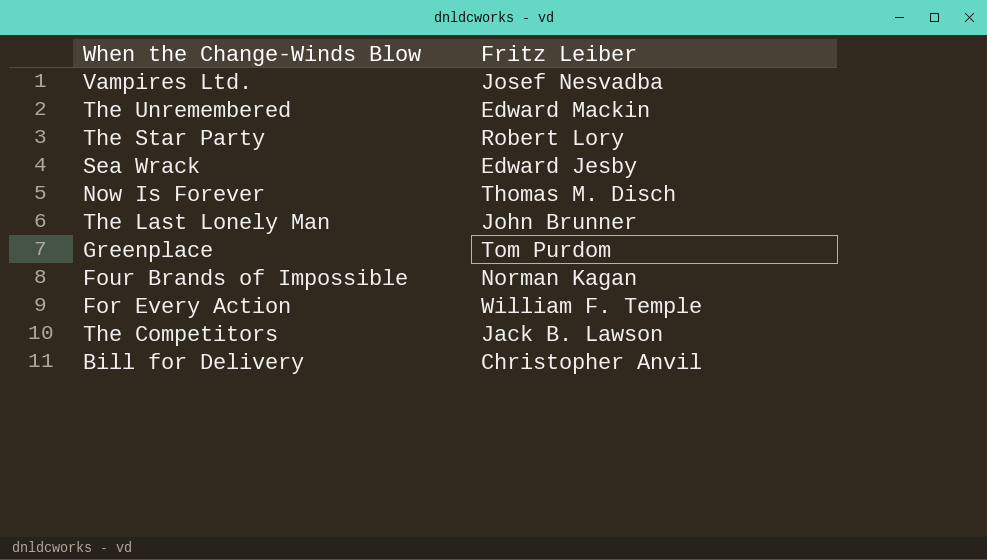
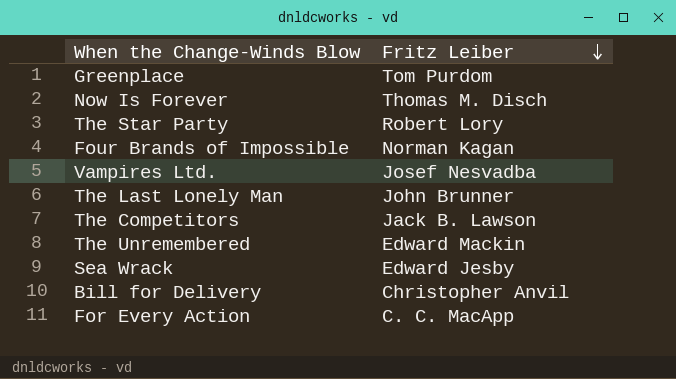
row order: none -> Fritz Leiber descending
For Every Action | Fritz Leiber: William F. Temple -> C. C. MacApp

